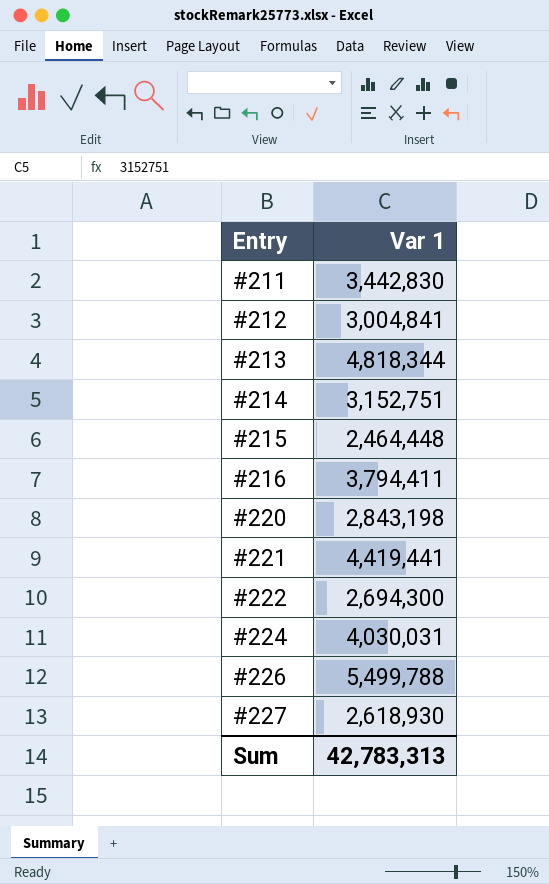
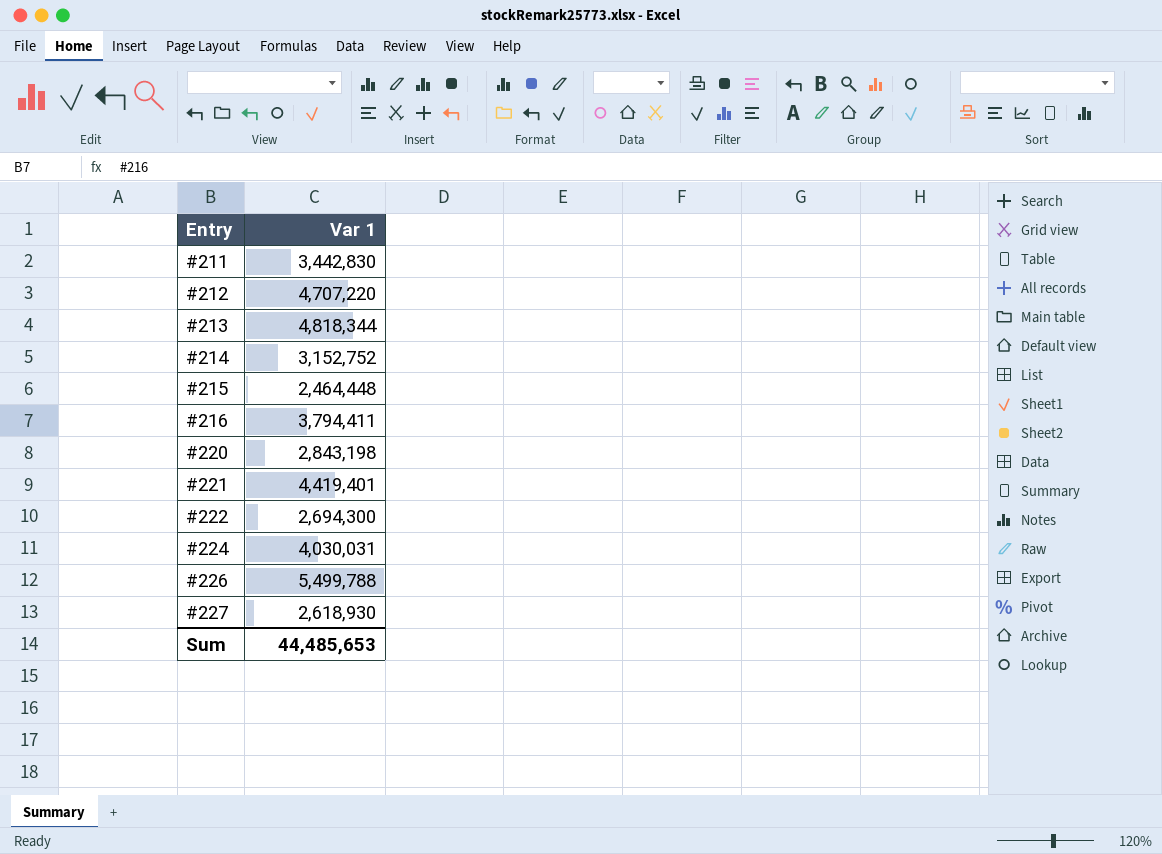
#212 | Var 1: 3,004,841 -> 4,707,220
#214 | Var 1: 3,152,751 -> 3,152,752
#221 | Var 1: 4,419,441 -> 4,419,401
Sum | Var 1: 42,783,313 -> 44,485,653

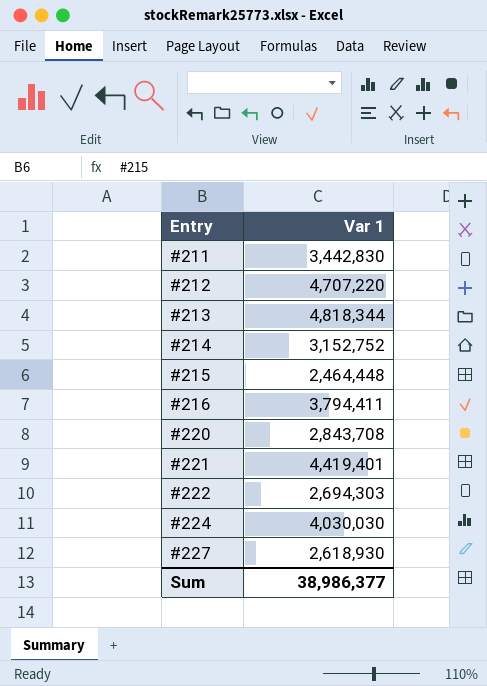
row #226: 5,499,788 -> none
#220 | Var 1: 2,843,198 -> 2,843,708
#222 | Var 1: 2,694,300 -> 2,694,303
#224 | Var 1: 4,030,031 -> 4,030,030
Sum | Var 1: 44,485,653 -> 38,986,377

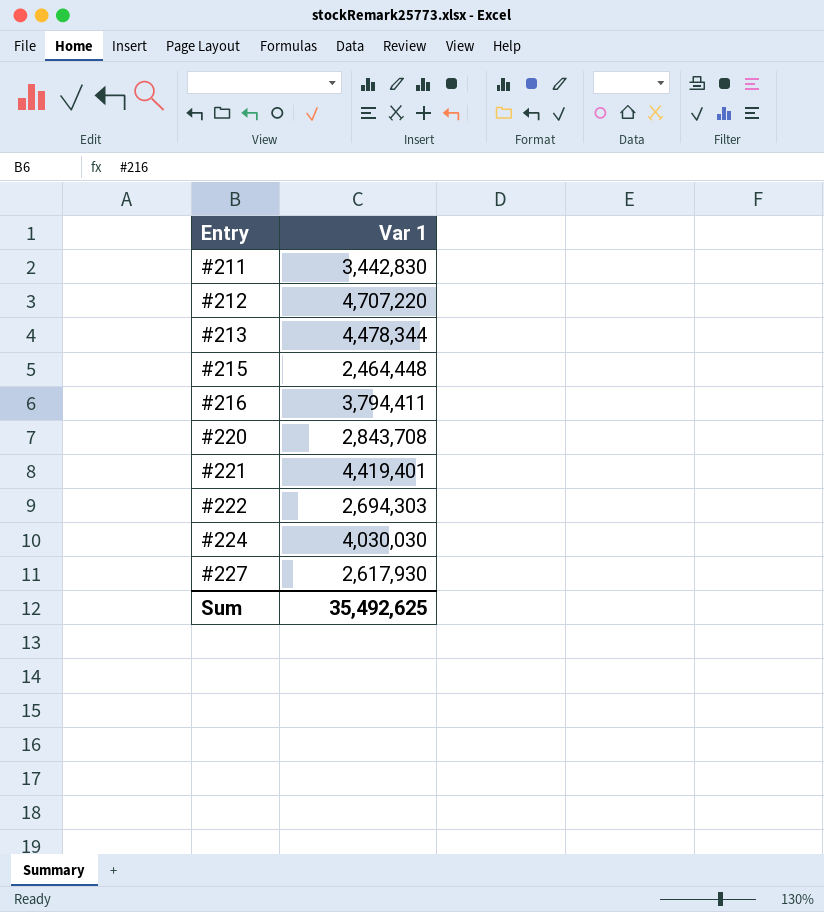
row #214: 3,152,752 -> none
#213 | Var 1: 4,818,344 -> 4,478,344
#227 | Var 1: 2,618,930 -> 2,617,930
Sum | Var 1: 38,986,377 -> 35,492,625

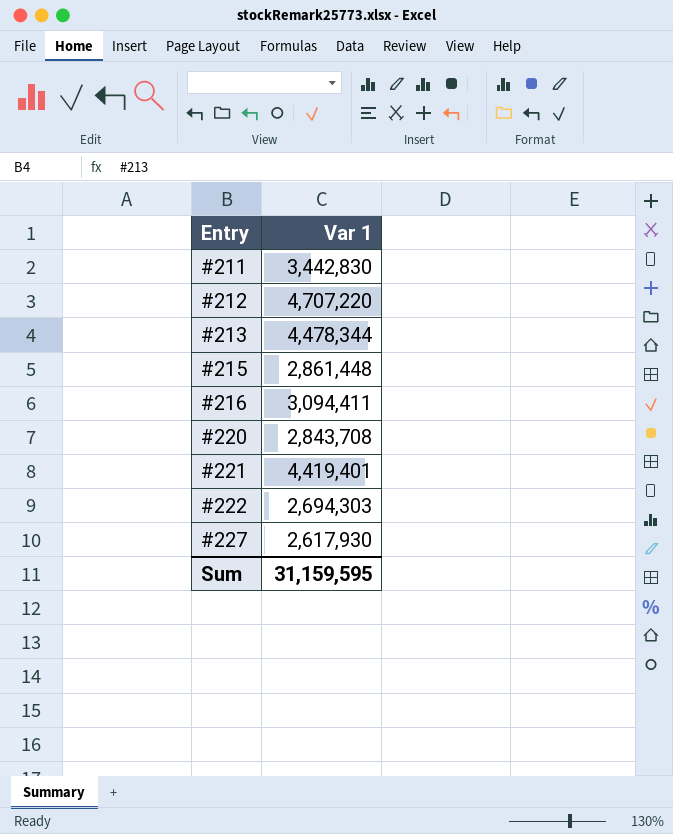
row #224: 4,030,030 -> none
#215 | Var 1: 2,464,448 -> 2,861,448
#216 | Var 1: 3,794,411 -> 3,094,411
Sum | Var 1: 35,492,625 -> 31,159,595

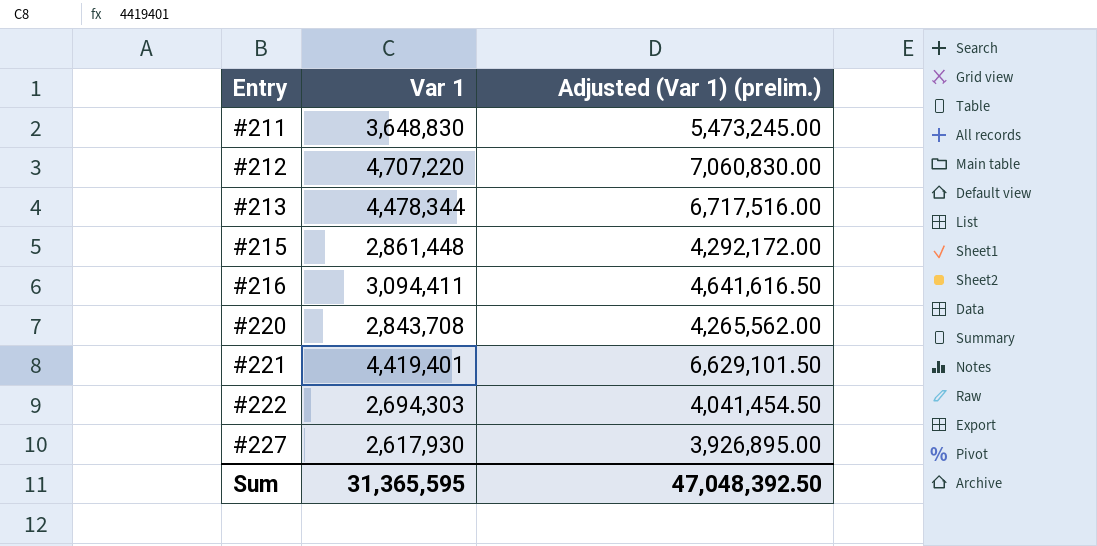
column Adjusted (Var 1) (prelim.) | formula: none -> [Var 1] * 1.5
#211 | Var 1: 3,442,830 -> 3,648,830
Sum | Var 1: 31,159,595 -> 31,365,595

